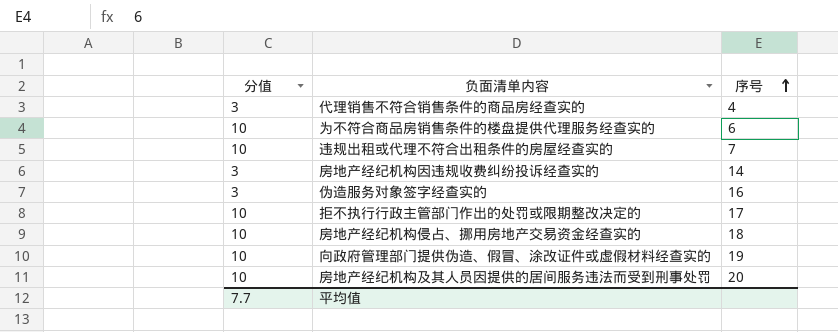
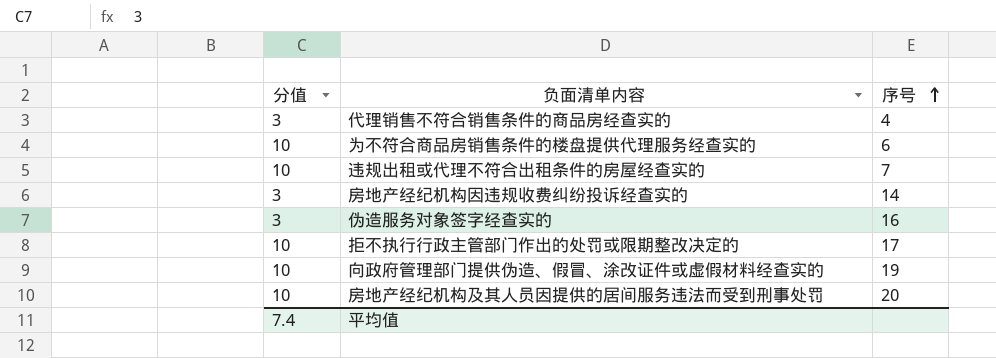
row 房地产经纪机构侵占、挪用房地产交易资金经查实的: 10 | 18 -> none
平均值 | 分值: 7.7 -> 7.4

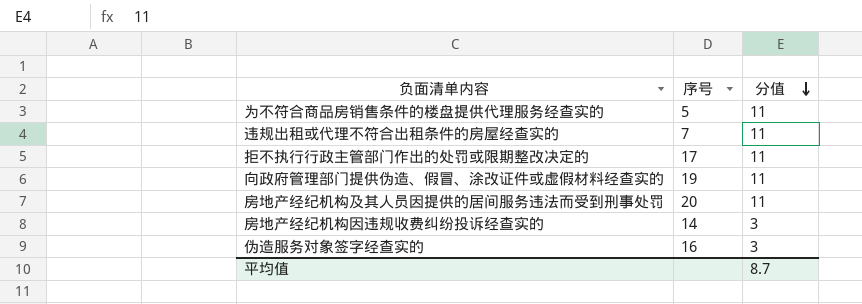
row order: 序号 ascending -> 分值 descending
column 分值 | position: 1 -> 3
row 代理销售不符合销售条件的商品房经查实的: 3 | 4 -> none
为不符合商品房销售条件的楼盘提供代理服务经查实的 | 序号: 6 -> 5
为不符合商品房销售条件的楼盘提供代理服务经查实的 | 分值: 10 -> 11
违规出租或代理不符合出租条件的房屋经查实的 | 分值: 10 -> 11
拒不执行行政主管部门作出的处罚或限期整改决定的 | 分值: 10 -> 11
向政府管理部门提供伪造、假冒、涂改证件或虚假材料经查实的 | 分值: 10 -> 11
房地产经纪机构及其人员因提供的居间服务违法而受到刑事处罚 | 分值: 10 -> 11
平均值 | 分值: 7.4 -> 8.7

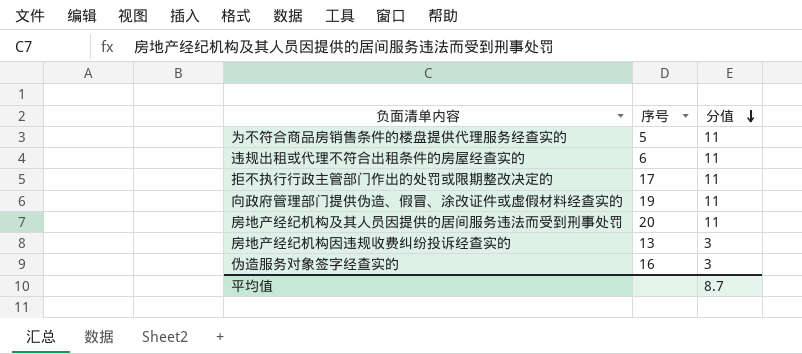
违规出租或代理不符合出租条件的房屋经查实的 | 序号: 7 -> 6
房地产经纪机构因违规收费纠纷投诉经查实的 | 序号: 14 -> 13

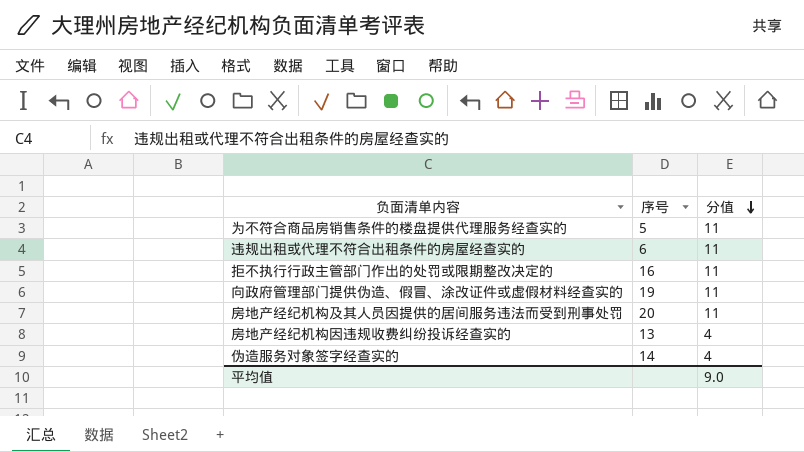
拒不执行行政主管部门作出的处罚或限期整改决定的 | 序号: 17 -> 16
房地产经纪机构因违规收费纠纷投诉经查实的 | 分值: 3 -> 4
伪造服务对象签字经查实的 | 序号: 16 -> 14
伪造服务对象签字经查实的 | 分值: 3 -> 4
平均值 | 分值: 8.7 -> 9.0

